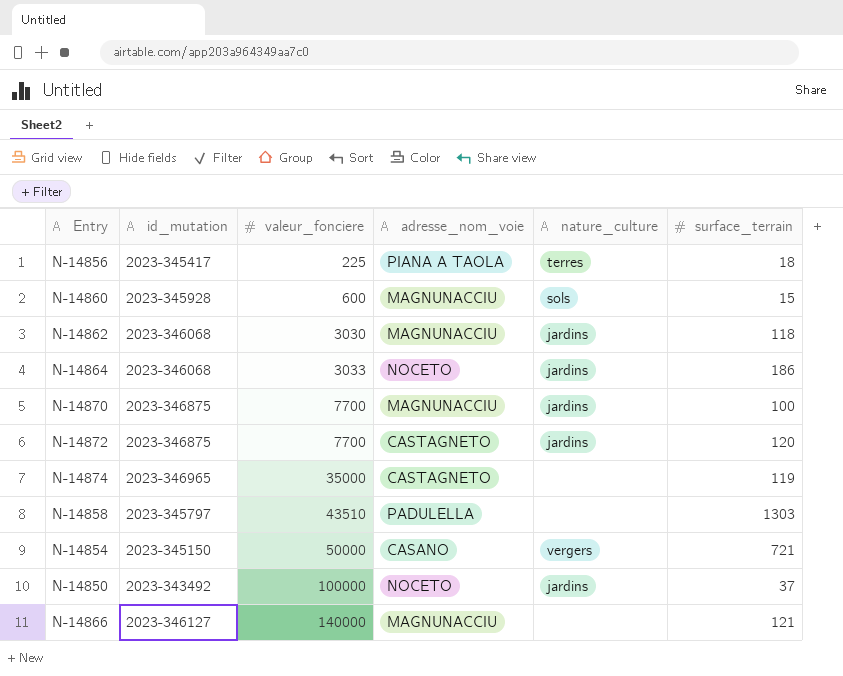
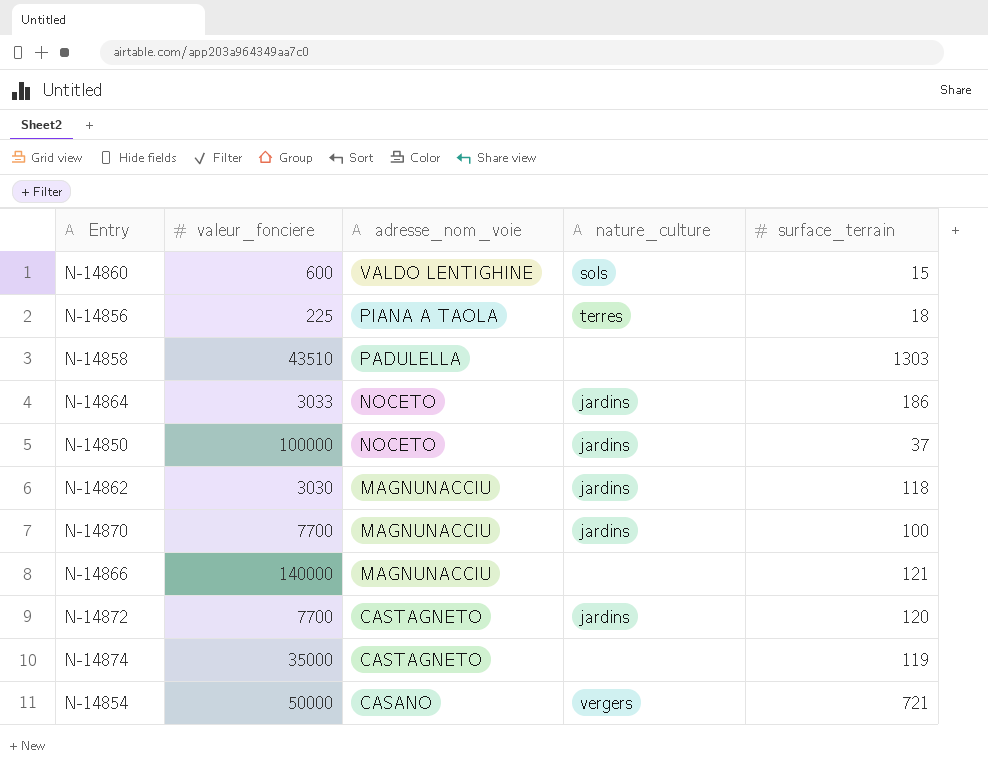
row order: valeur_fonciere ascending -> adresse_nom_voie descending
column id_mutation | position: 2 -> none
N-14860 | adresse_nom_voie: MAGNUNACCIU -> VALDO LENTIGHINE

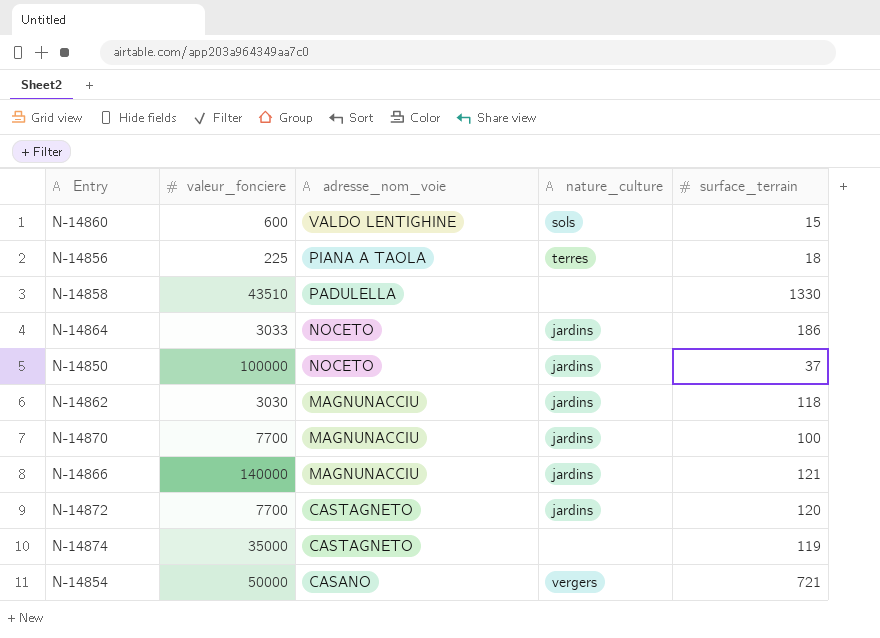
N-14858 | surface_terrain: 1303 -> 1330
N-14866 | nature_culture: none -> jardins

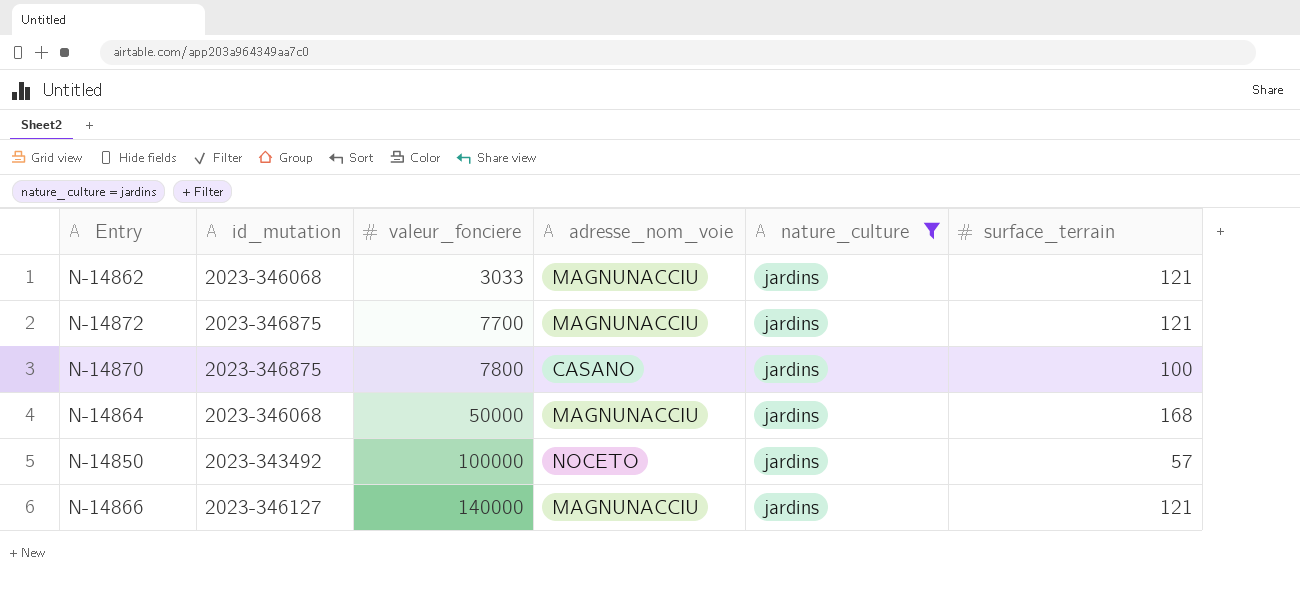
filter: none -> nature_culture = jardins
row order: adresse_nom_voie descending -> valeur_fonciere ascending
column id_mutation | position: none -> 2
N-14862 | valeur_fonciere: 3030 -> 3033
N-14862 | surface_terrain: 118 -> 121
N-14872 | adresse_nom_voie: CASTAGNETO -> MAGNUNACCIU
N-14872 | surface_terrain: 120 -> 121
N-14870 | valeur_fonciere: 7700 -> 7800
N-14870 | adresse_nom_voie: MAGNUNACCIU -> CASANO
N-14864 | valeur_fonciere: 3033 -> 50000
N-14864 | adresse_nom_voie: NOCETO -> MAGNUNACCIU
N-14864 | surface_terrain: 186 -> 168
N-14850 | surface_terrain: 37 -> 57

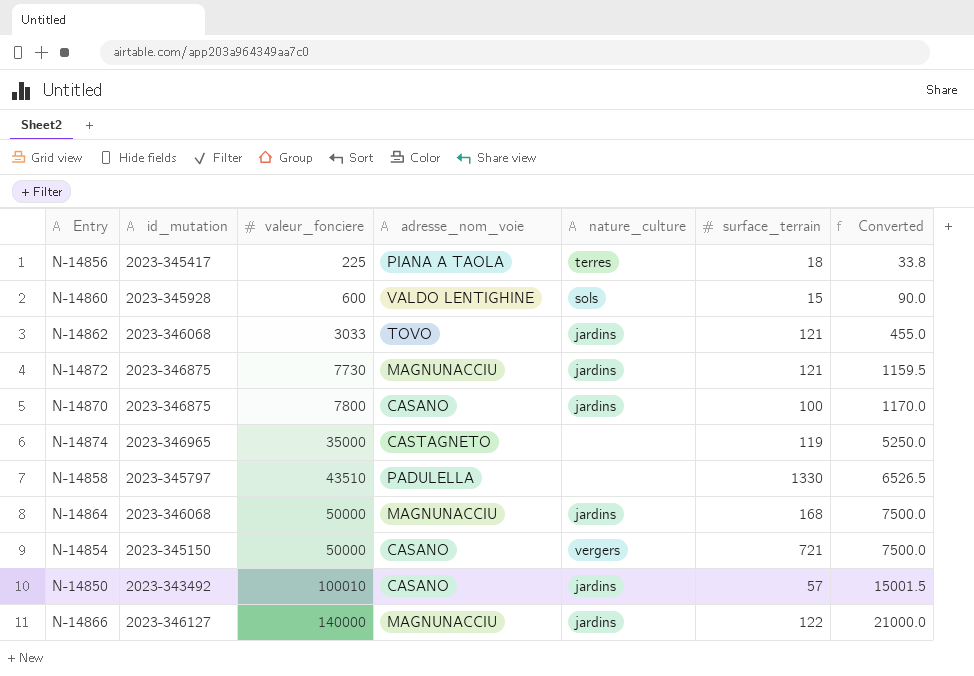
filter: nature_culture = jardins -> none
column Converted | formula: none -> [valeur_fonciere] * 0.15
N-14862 | adresse_nom_voie: MAGNUNACCIU -> TOVO
N-14872 | valeur_fonciere: 7700 -> 7730
N-14850 | valeur_fonciere: 100000 -> 100010
N-14850 | adresse_nom_voie: NOCETO -> CASANO
N-14866 | surface_terrain: 121 -> 122

